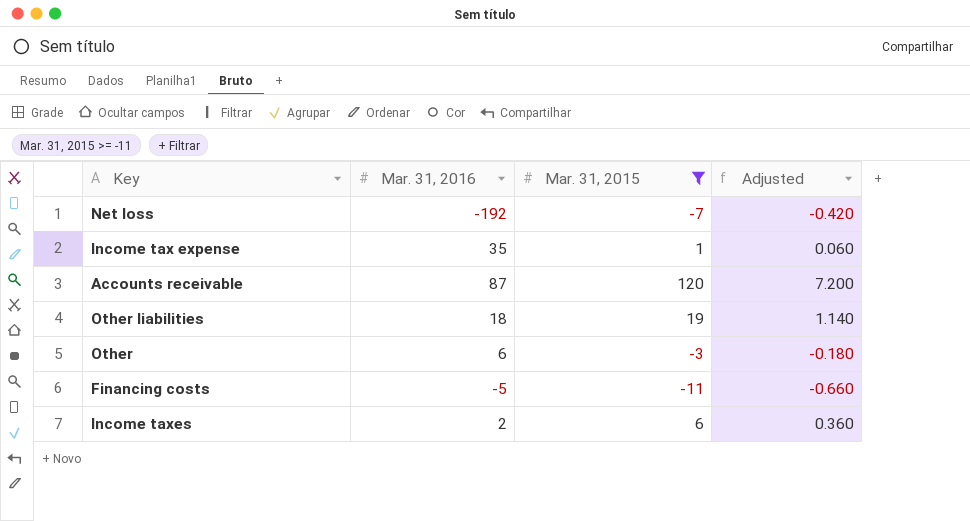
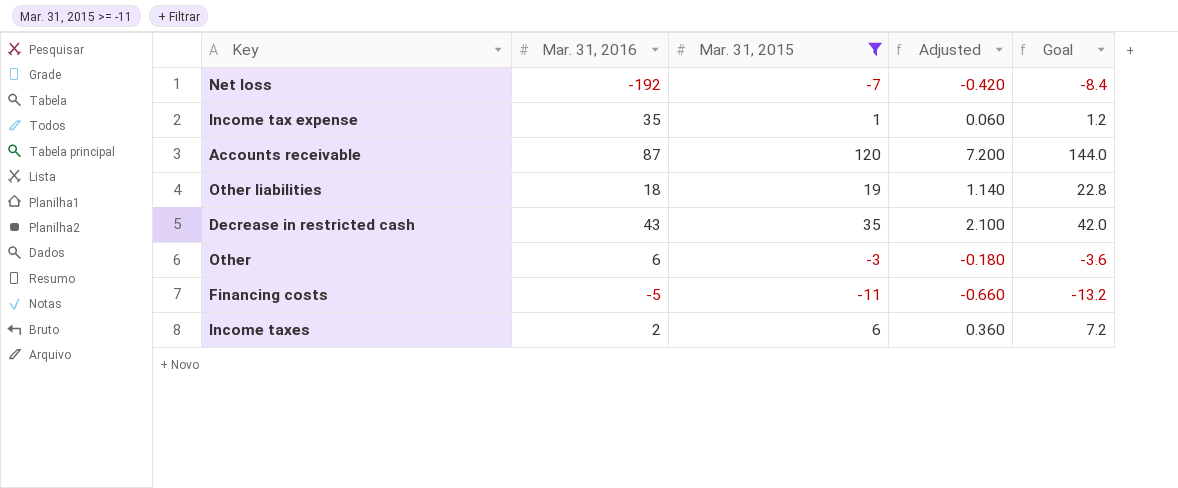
column Goal | formula: none -> [Mar. 31, 2015] * 1.2
row Decrease in restricted cash: none -> 43 | 35 | 2.100 | 42.0

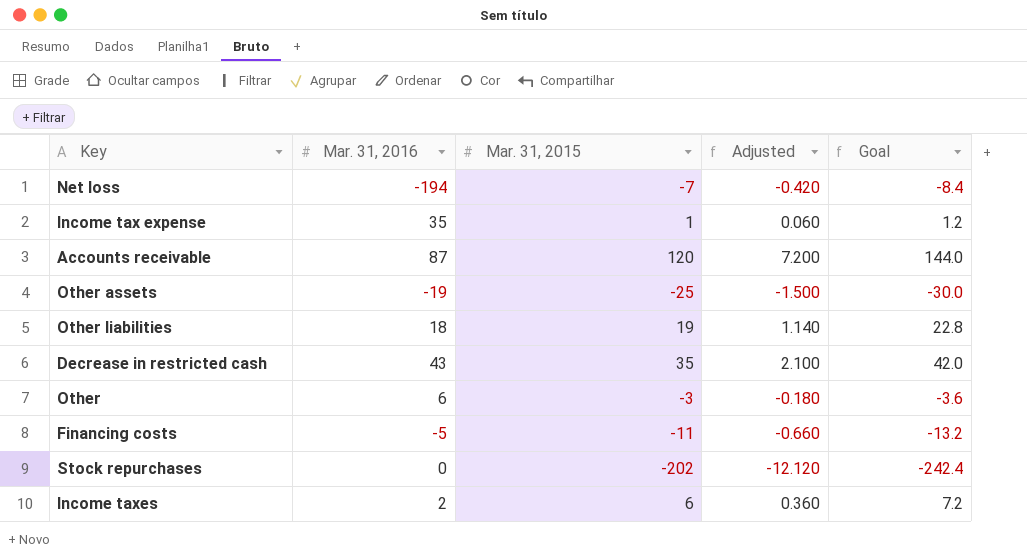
filter: Mar. 31, 2015 >= -11 -> none
Net loss | Mar. 31, 2016: -192 -> -194

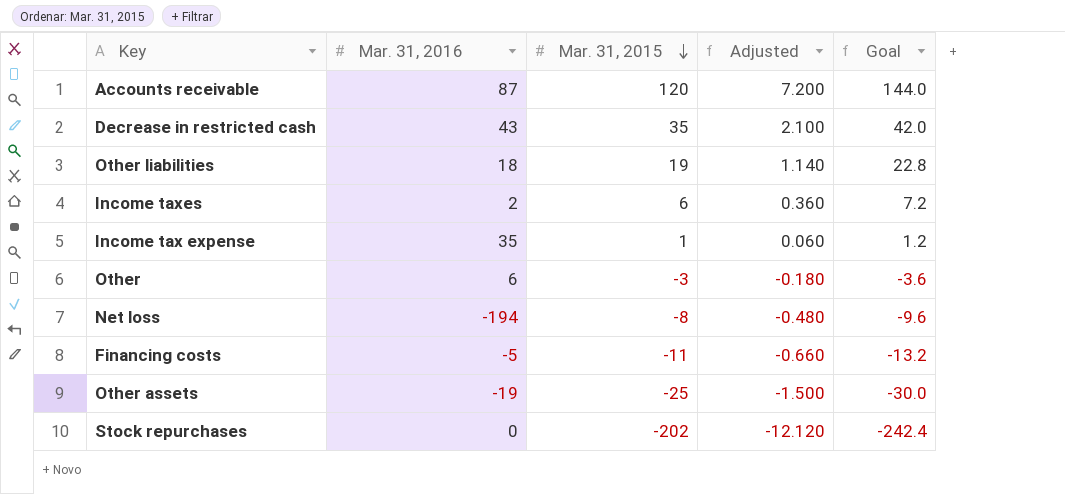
row order: none -> Mar. 31, 2015 descending
Net loss | Mar. 31, 2015: -7 -> -8
Net loss | Adjusted: -0.420 -> -0.480
Net loss | Goal: -8.4 -> -9.6

